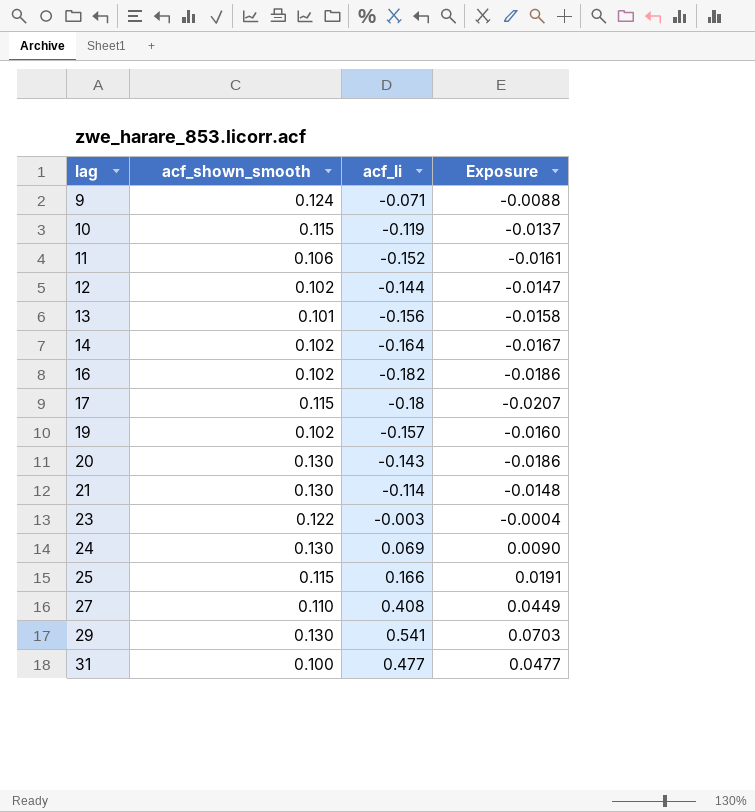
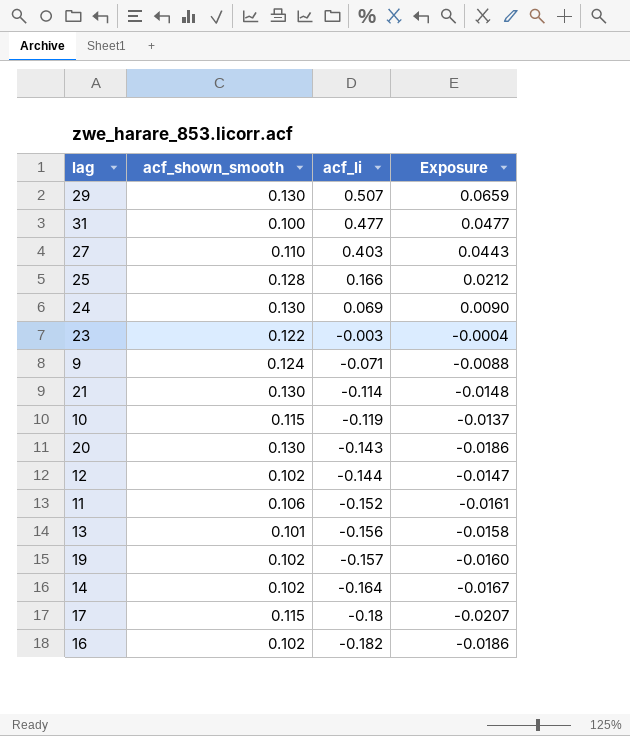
row order: lag ascending -> acf_li descending
29 | acf_li: 0.541 -> 0.507
29 | Exposure: 0.0703 -> 0.0659
27 | acf_li: 0.408 -> 0.403
27 | Exposure: 0.0449 -> 0.0443
25 | acf_shown_smooth: 0.115 -> 0.128
25 | Exposure: 0.0191 -> 0.0212

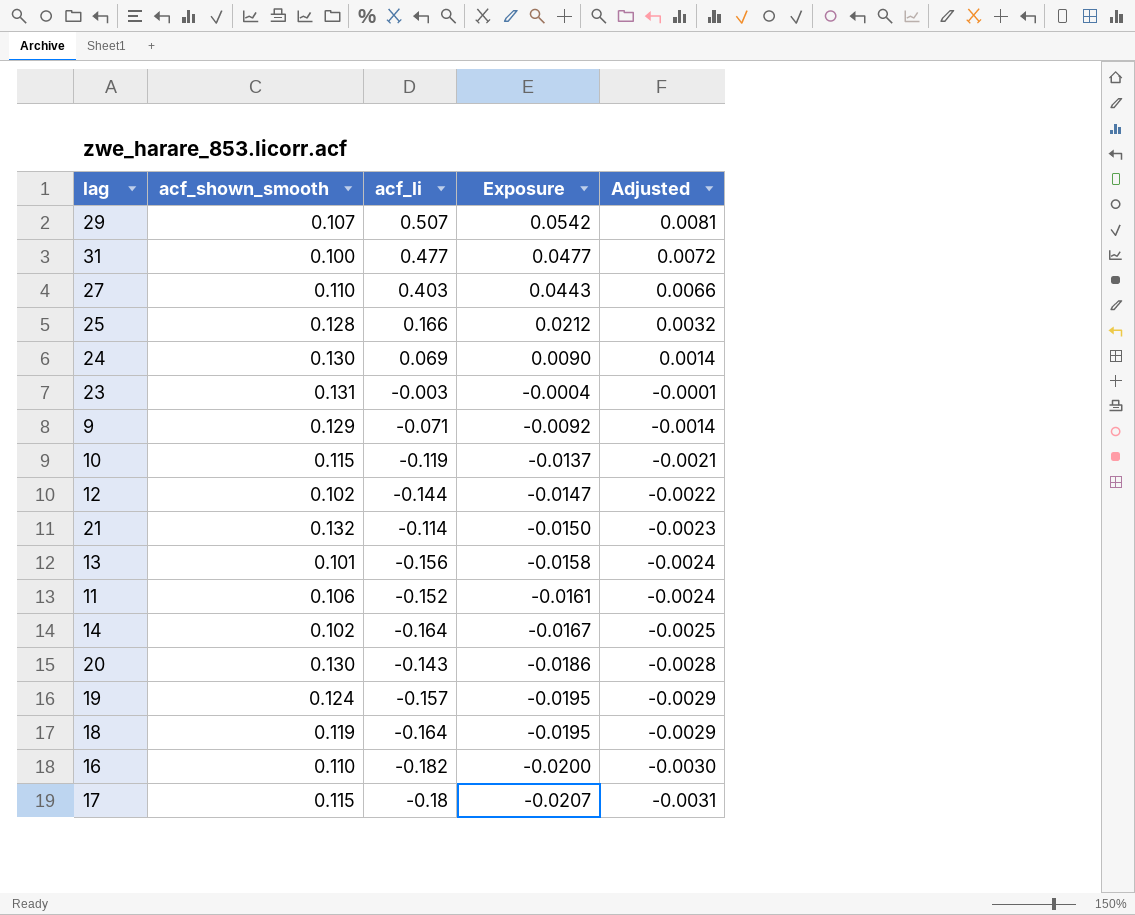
row order: acf_li descending -> Exposure descending
column Adjusted | formula: none -> [Exposure] * 0.15
29 | acf_shown_smooth: 0.130 -> 0.107
29 | Exposure: 0.0659 -> 0.0542
23 | acf_shown_smooth: 0.122 -> 0.131
9 | acf_shown_smooth: 0.124 -> 0.129
9 | Exposure: -0.0088 -> -0.0092
21 | acf_shown_smooth: 0.130 -> 0.132
21 | Exposure: -0.0148 -> -0.0150
19 | acf_shown_smooth: 0.102 -> 0.124
19 | Exposure: -0.0160 -> -0.0195
row 18: none -> 0.119 | -0.164 | -0.0195 | -0.0029
16 | acf_shown_smooth: 0.102 -> 0.110
16 | Exposure: -0.0186 -> -0.0200

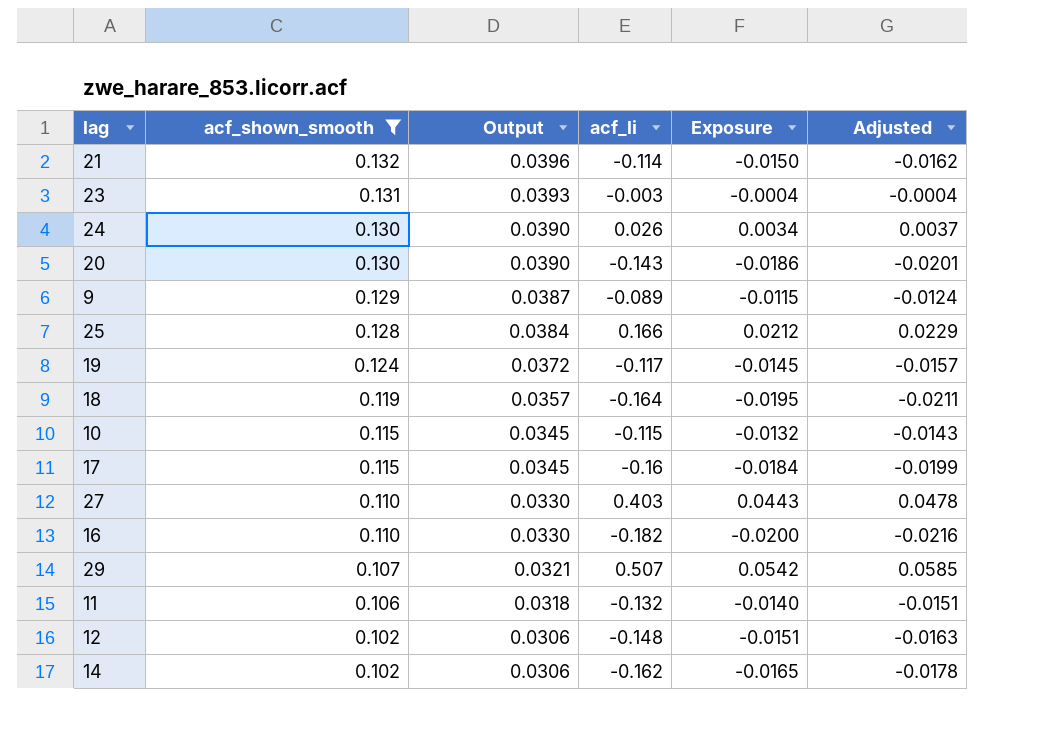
filter: none -> acf_shown_smooth >= 0.102
row order: Exposure descending -> acf_shown_smooth descending
column Output | formula: none -> [acf_shown_smooth] * 0.3
column Adjusted | formula: [Exposure] * 0.15 -> [Exposure] * 1.08
24 | acf_li: 0.069 -> 0.026
24 | Exposure: 0.0090 -> 0.0034
9 | acf_li: -0.071 -> -0.089
9 | Exposure: -0.0092 -> -0.0115
19 | acf_li: -0.157 -> -0.117
19 | Exposure: -0.0195 -> -0.0145
10 | acf_li: -0.119 -> -0.115
10 | Exposure: -0.0137 -> -0.0132
17 | acf_li: -0.18 -> -0.16
17 | Exposure: -0.0207 -> -0.0184
11 | acf_li: -0.152 -> -0.132
11 | Exposure: -0.0161 -> -0.0140
12 | acf_li: -0.144 -> -0.148
12 | Exposure: -0.0147 -> -0.0151
14 | acf_li: -0.164 -> -0.162
14 | Exposure: -0.0167 -> -0.0165

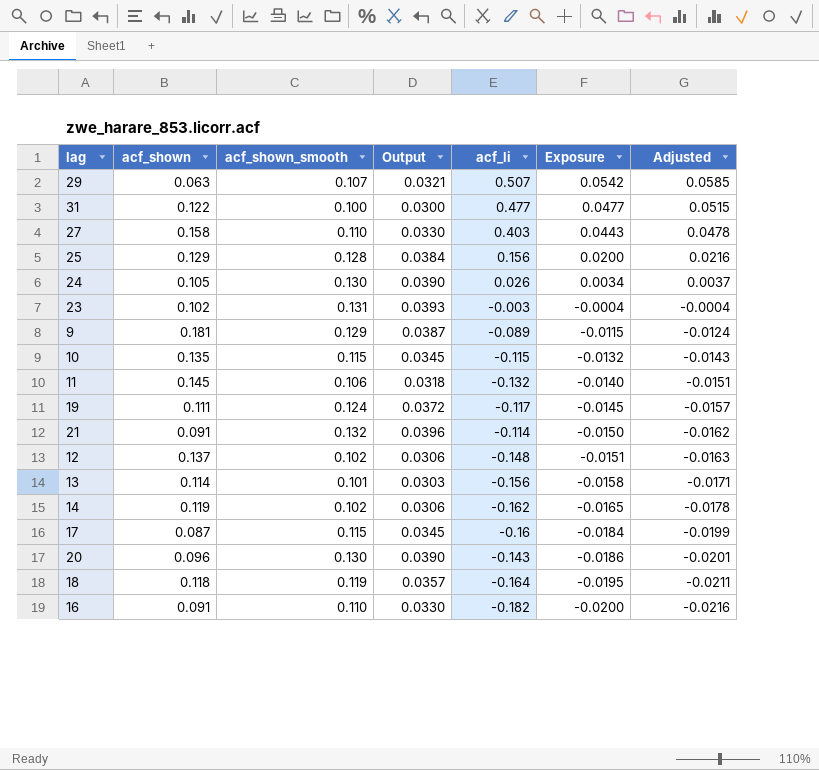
filter: acf_shown_smooth >= 0.102 -> none
row order: acf_shown_smooth descending -> Exposure descending
column acf_shown | position: none -> 2
25 | acf_li: 0.166 -> 0.156
25 | Exposure: 0.0212 -> 0.0200
25 | Adjusted: 0.0229 -> 0.0216

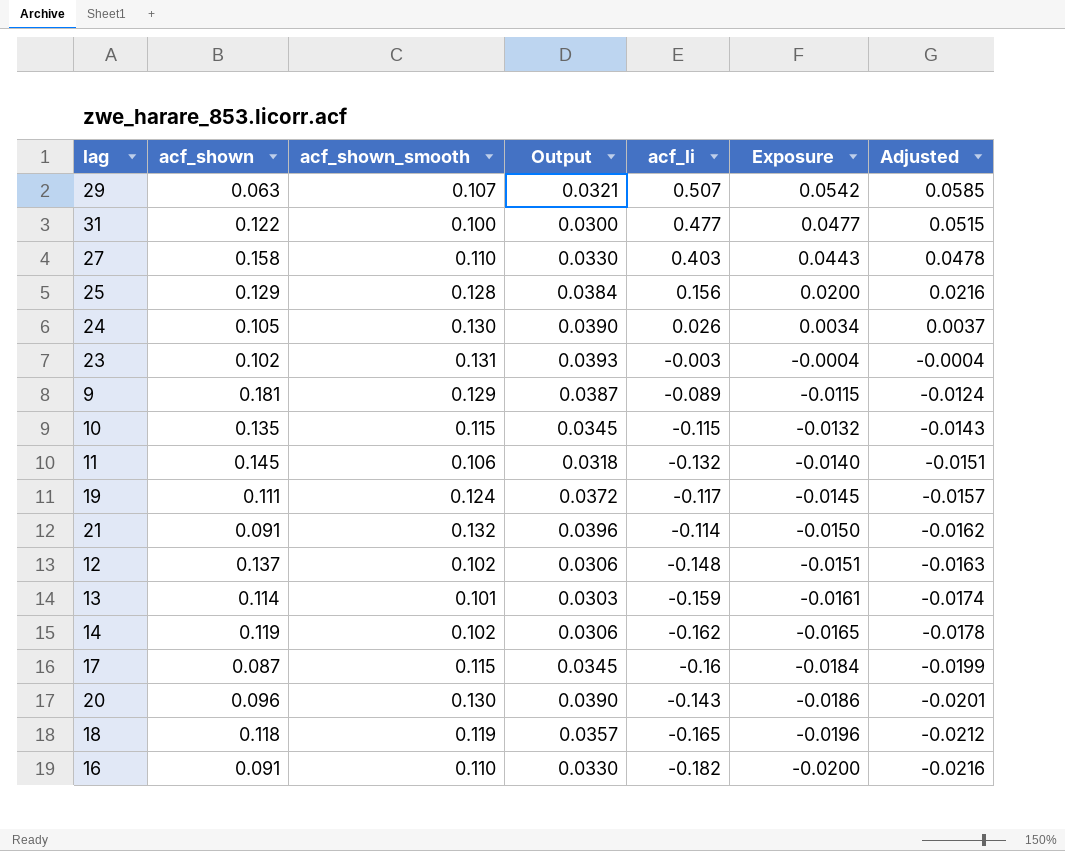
13 | acf_li: -0.156 -> -0.159
13 | Exposure: -0.0158 -> -0.0161
13 | Adjusted: -0.0171 -> -0.0174
18 | acf_li: -0.164 -> -0.165
18 | Exposure: -0.0195 -> -0.0196
18 | Adjusted: -0.0211 -> -0.0212

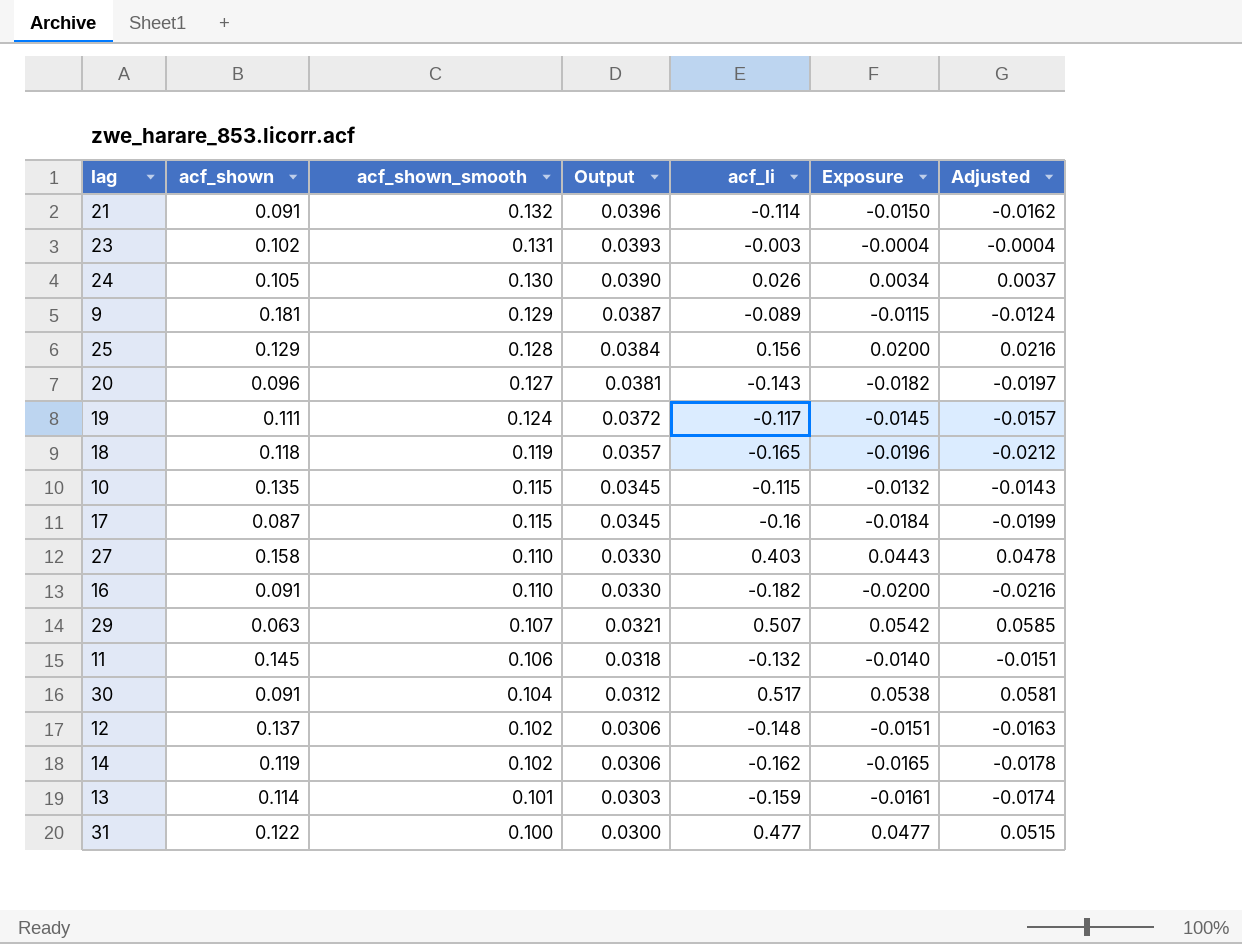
row order: Exposure descending -> acf_shown_smooth descending
20 | acf_shown_smooth: 0.130 -> 0.127
20 | Output: 0.0390 -> 0.0381
20 | Exposure: -0.0186 -> -0.0182
20 | Adjusted: -0.0201 -> -0.0197
row 30: none -> 0.091 | 0.104 | 0.0312 | 0.517 | 0.0538 | 0.0581

